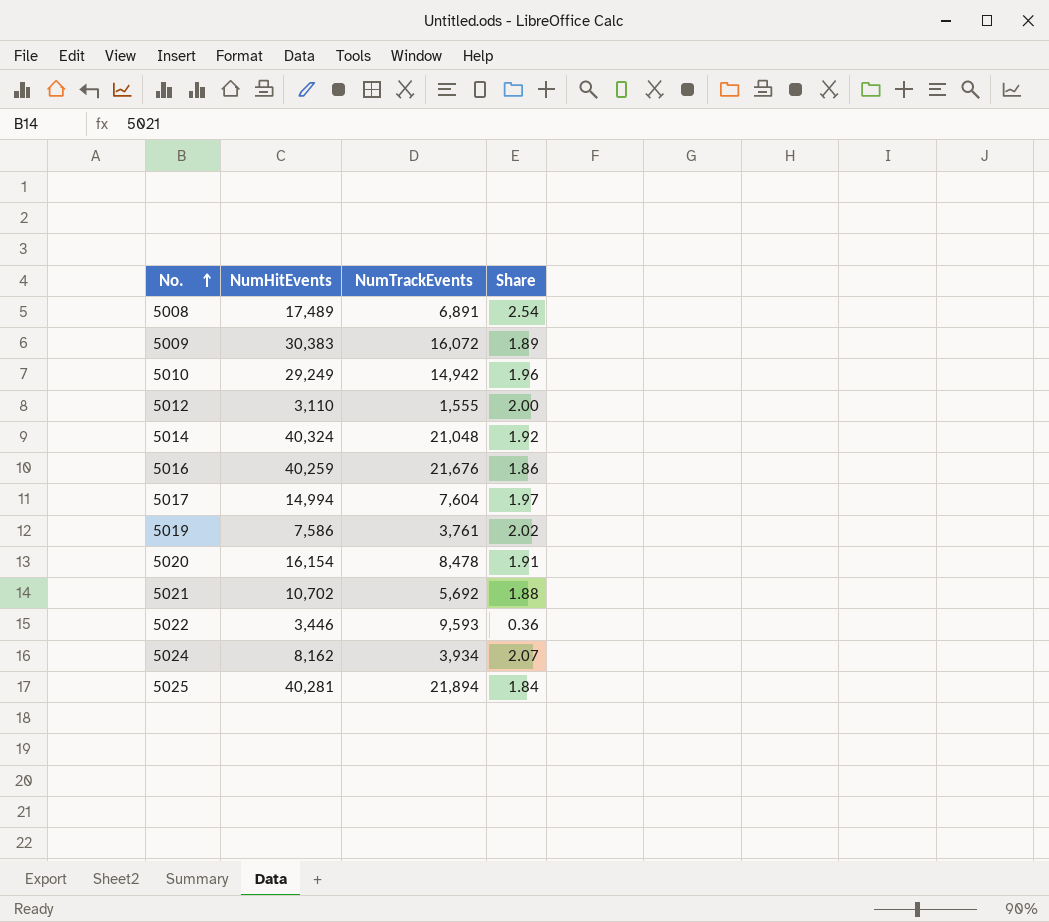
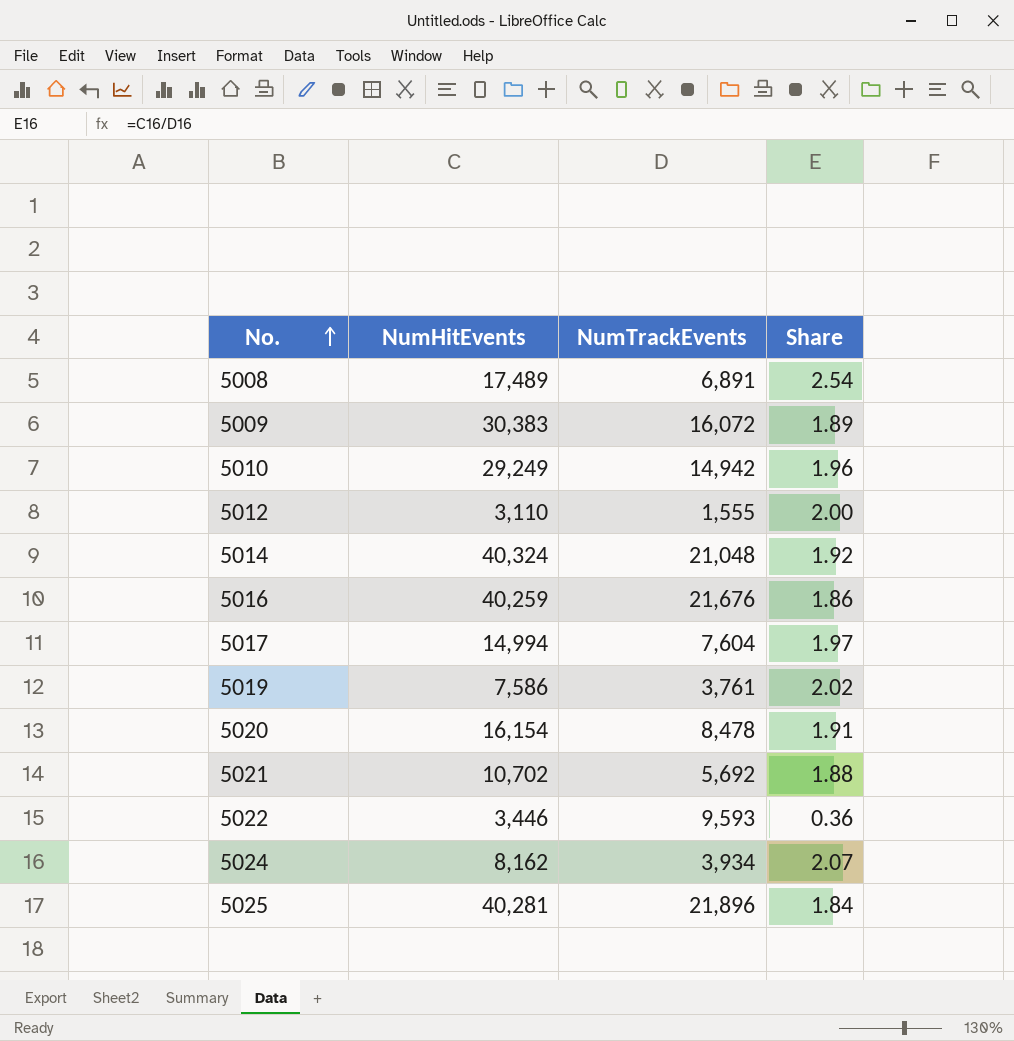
5025 | NumTrackEvents: 21,894 -> 21,896

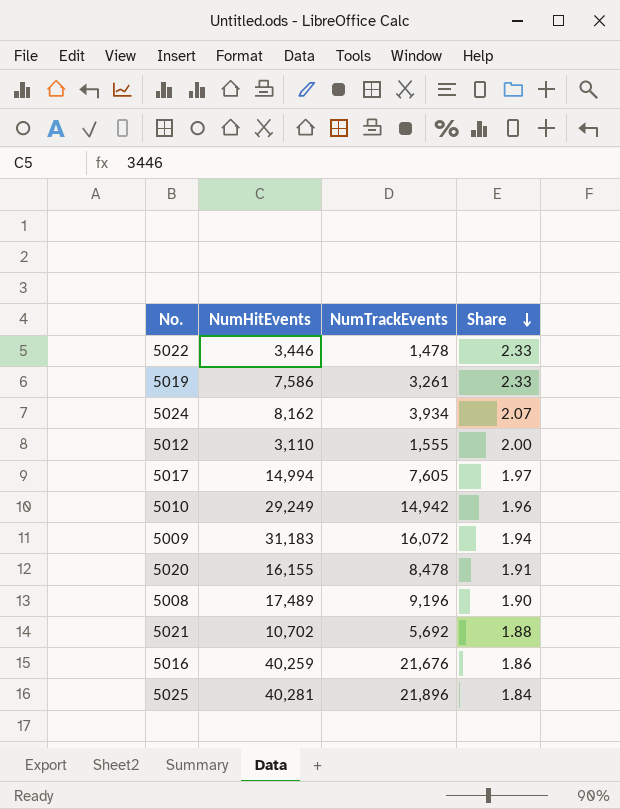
row order: No. ascending -> Share descending
row 5014: 40,324 | 21,048 | 1.92 -> none
5022 | NumTrackEvents: 9,593 -> 1,478
5022 | Share: 0.36 -> 2.33
5019 | NumTrackEvents: 3,761 -> 3,261
5019 | Share: 2.02 -> 2.33
5017 | NumTrackEvents: 7,604 -> 7,605
5009 | NumHitEvents: 30,383 -> 31,183
5009 | Share: 1.89 -> 1.94
5020 | NumHitEvents: 16,154 -> 16,155
5008 | NumTrackEvents: 6,891 -> 9,196
5008 | Share: 2.54 -> 1.90

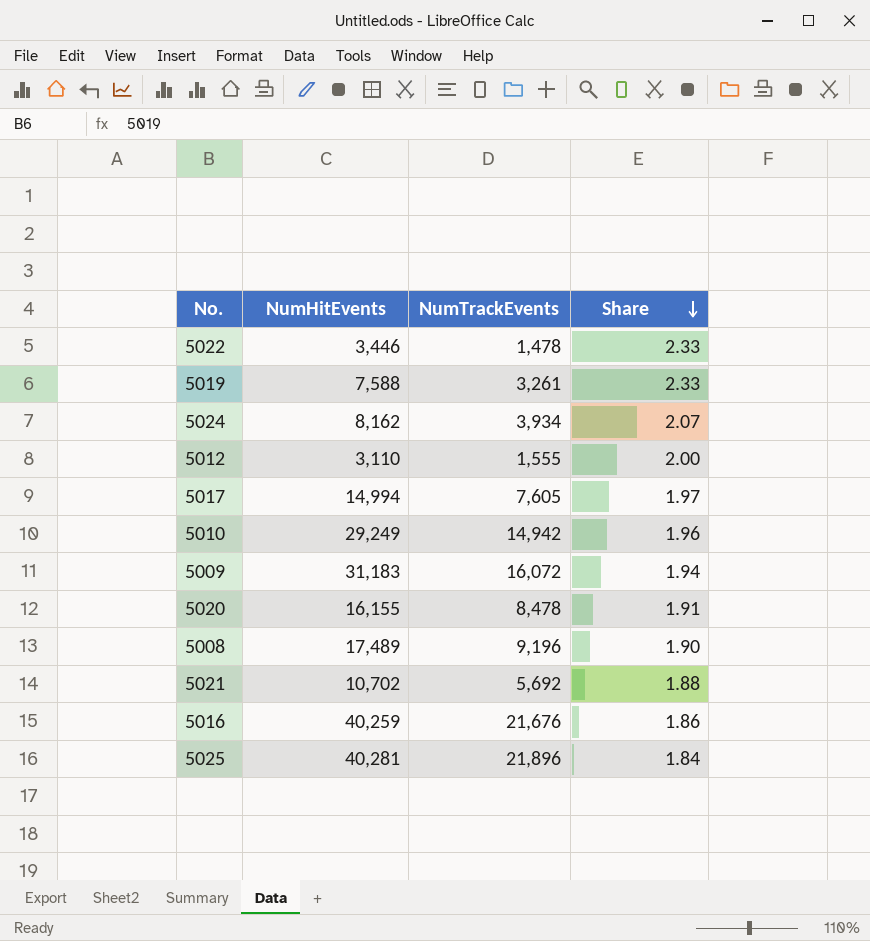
5019 | NumHitEvents: 7,586 -> 7,588

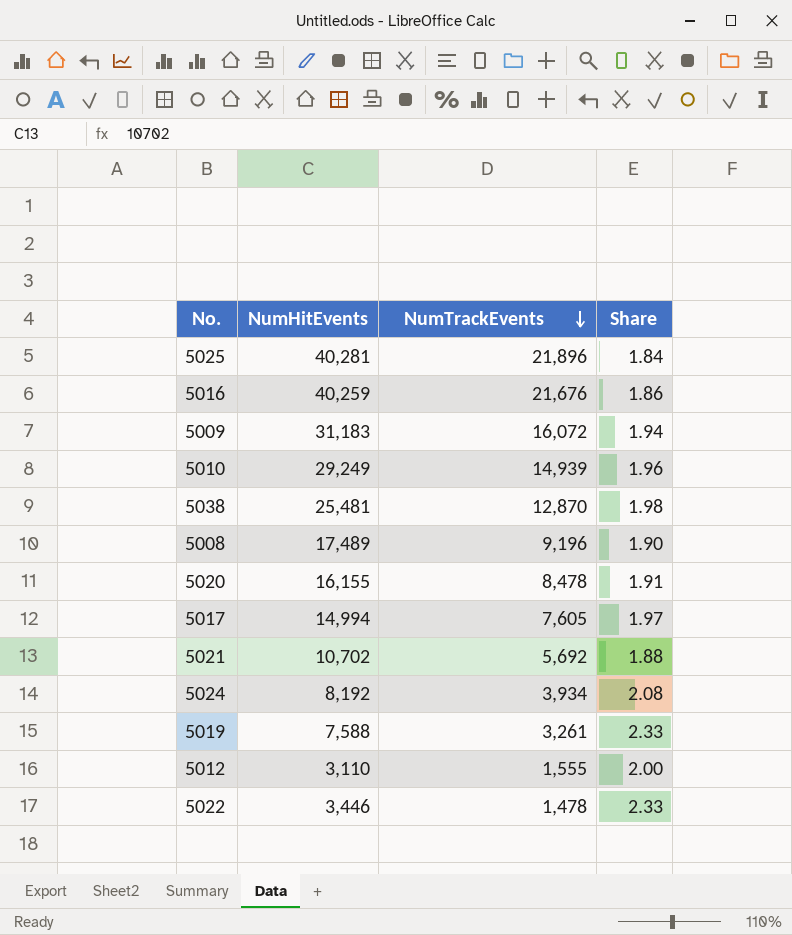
row order: Share descending -> NumTrackEvents descending
5010 | NumTrackEvents: 14,942 -> 14,939
row 5038: none -> 25,481 | 12,870 | 1.98
5024 | NumHitEvents: 8,162 -> 8,192
5024 | Share: 2.07 -> 2.08

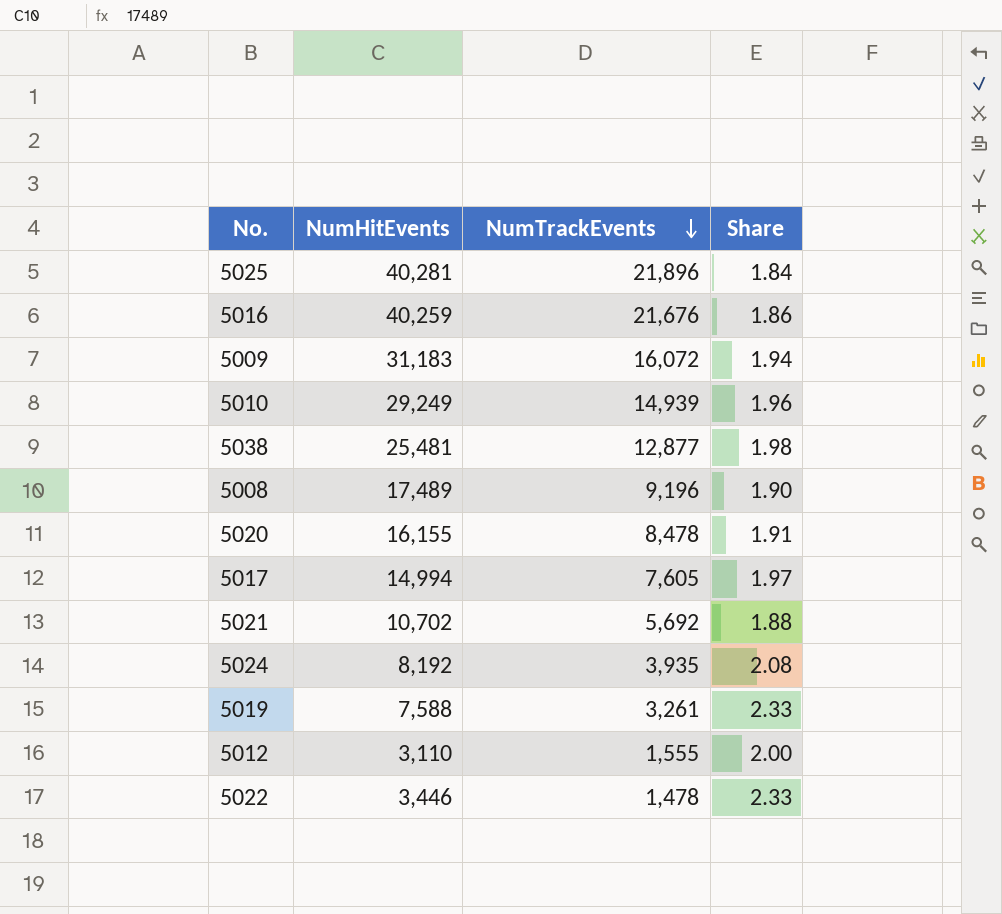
5038 | NumTrackEvents: 12,870 -> 12,877
5024 | NumTrackEvents: 3,934 -> 3,935

